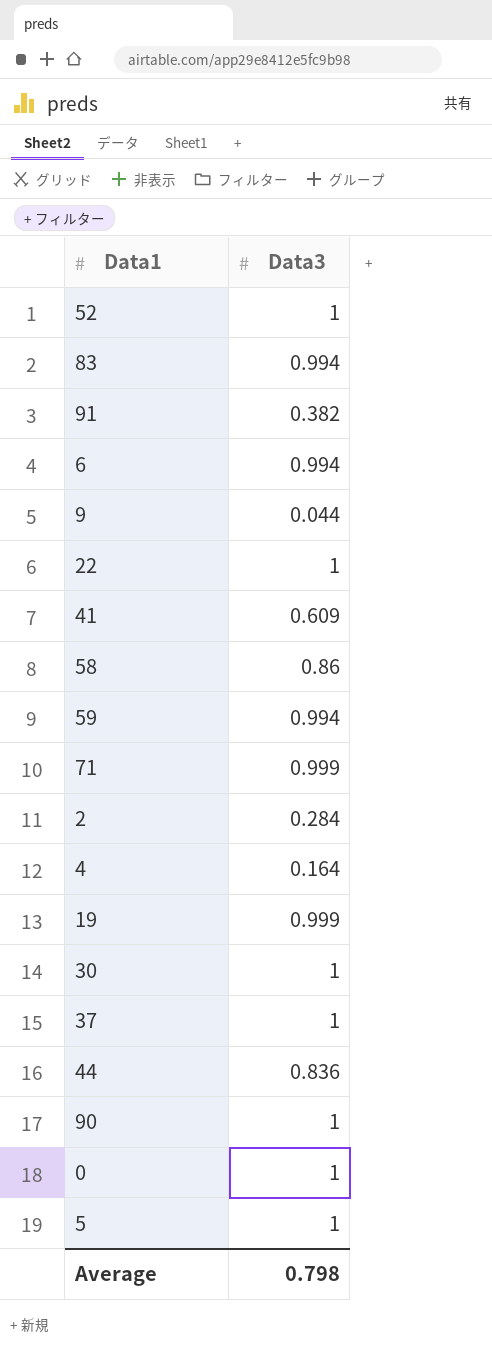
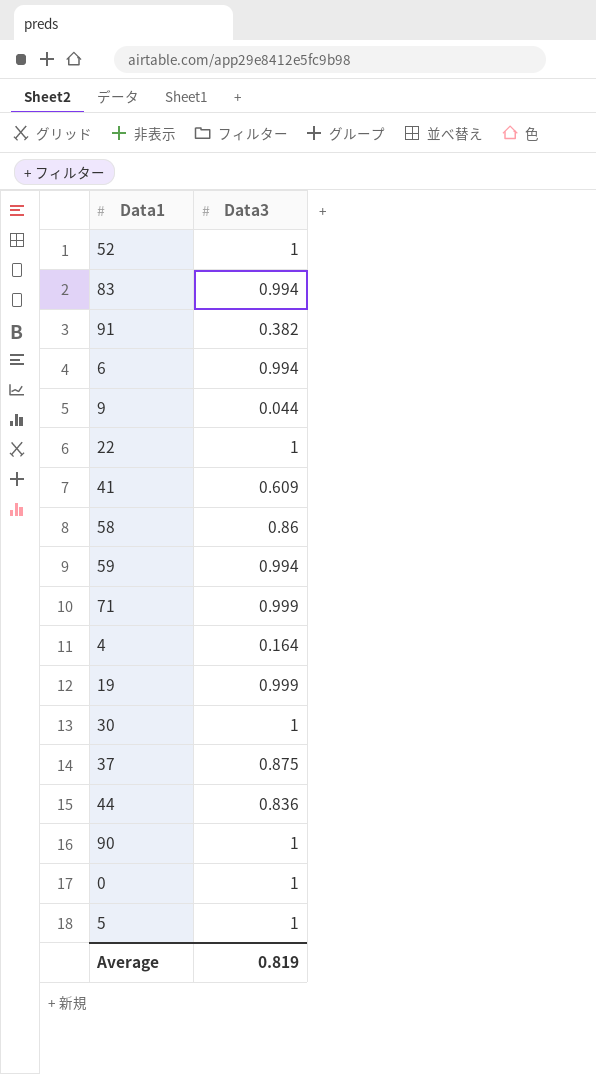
row 2: 0.284 -> none
37 | Data3: 1 -> 0.875
Average | Data3: 0.798 -> 0.819

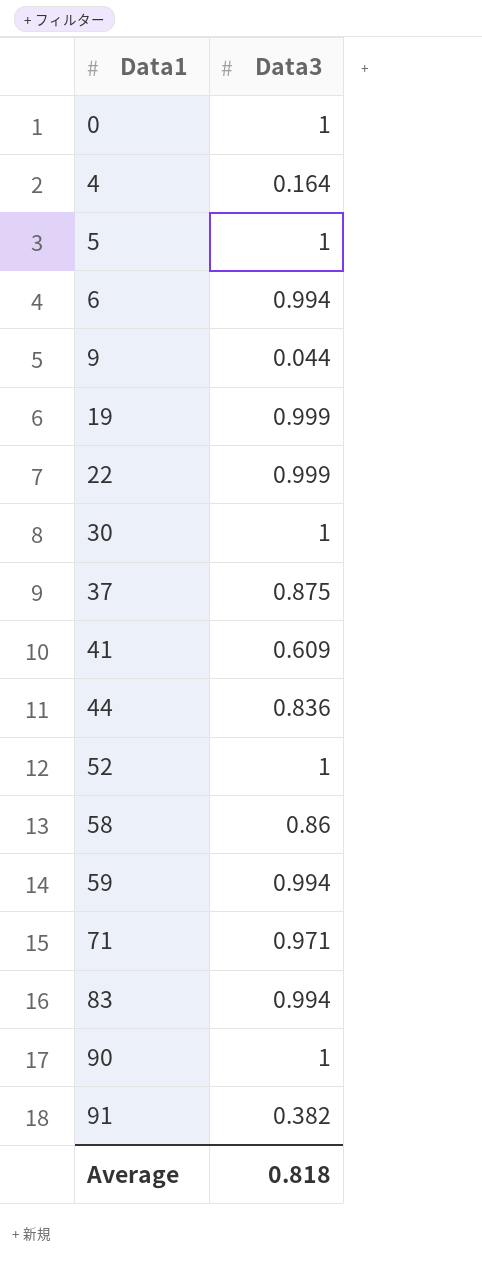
row order: none -> Data1 ascending
22 | Data3: 1 -> 0.999
71 | Data3: 0.999 -> 0.971
Average | Data3: 0.819 -> 0.818

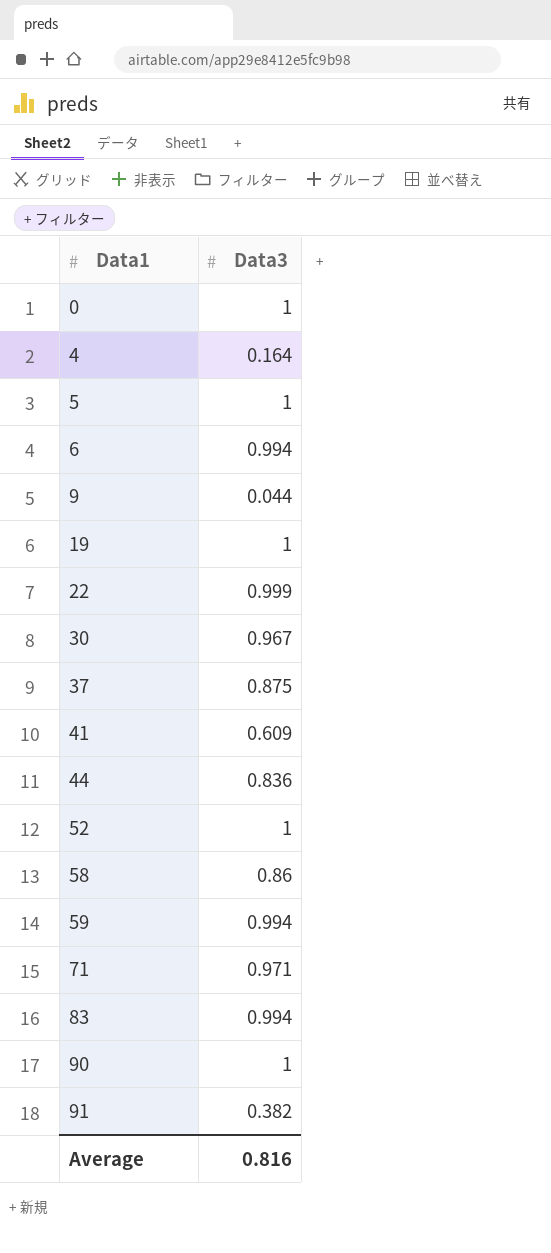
19 | Data3: 0.999 -> 1
30 | Data3: 1 -> 0.967
Average | Data3: 0.818 -> 0.816

